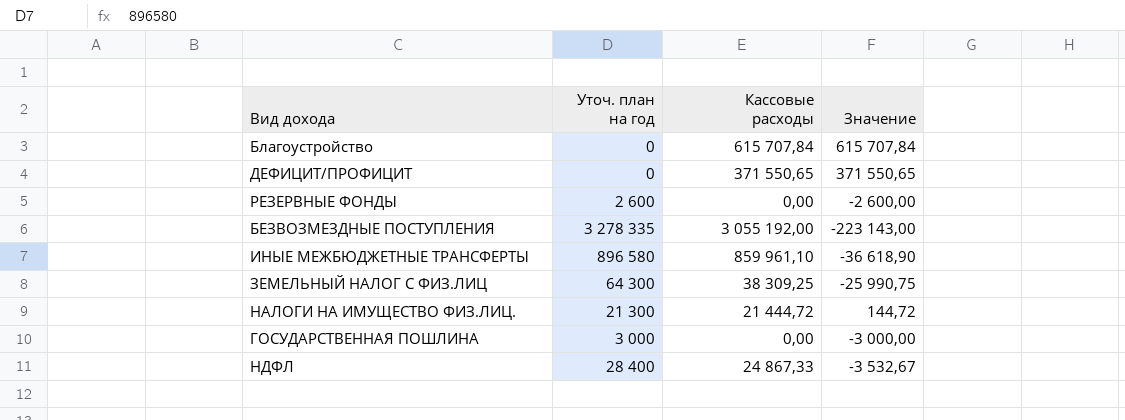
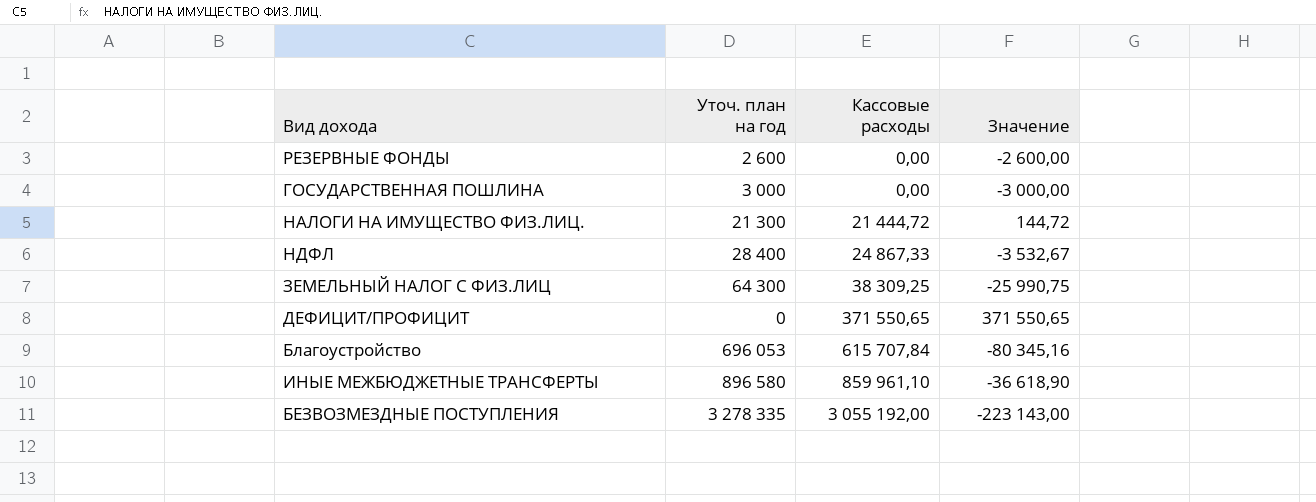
row order: none -> Кассовые расходы ascending
Благоустройство | Уточ. план на год: 0 -> 696 053
Благоустройство | Значение: 615 707,84 -> -80 345,16

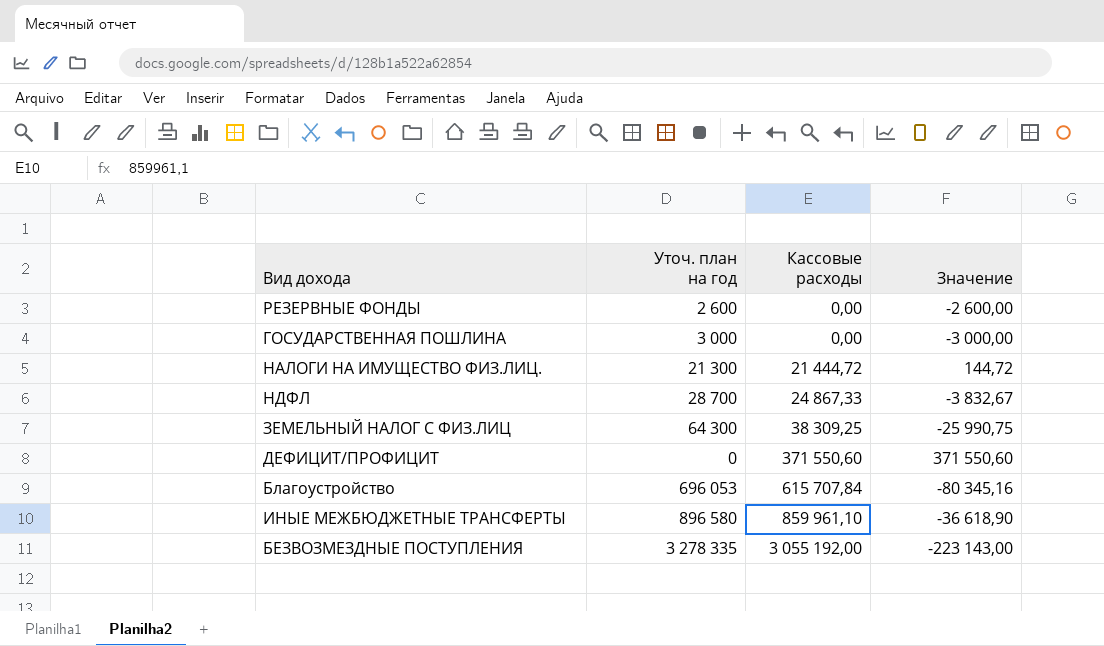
НДФЛ | Уточ. план на год: 28 400 -> 28 700
НДФЛ | Значение: -3 532,67 -> -3 832,67
ДЕФИЦИТ/ПРОФИЦИТ | Кассовые расходы: 371 550,65 -> 371 550,60
ДЕФИЦИТ/ПРОФИЦИТ | Значение: 371 550,65 -> 371 550,60

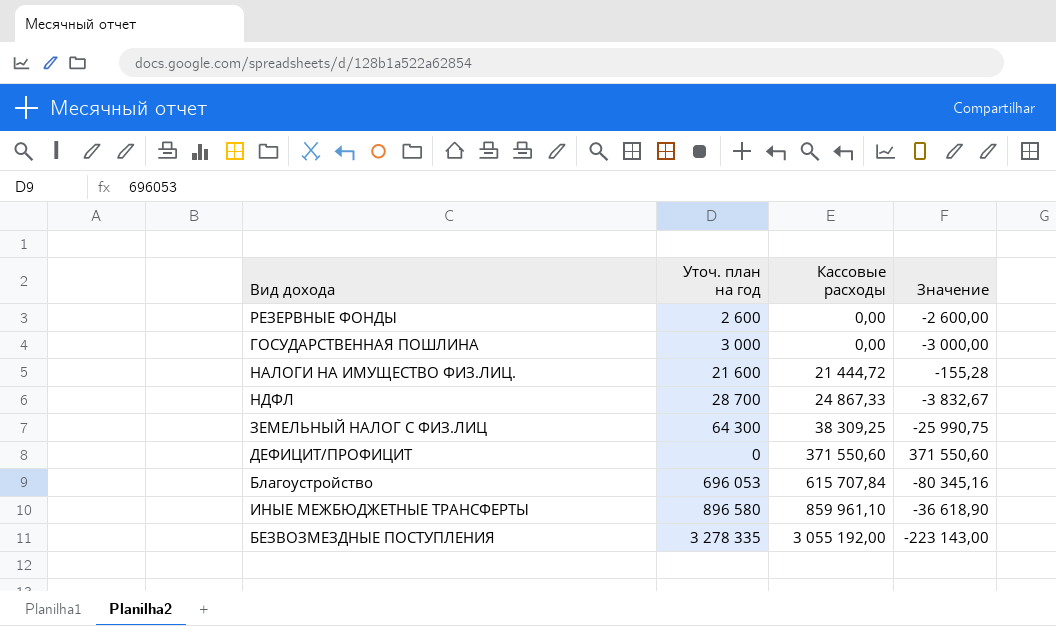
НАЛОГИ НА ИМУЩЕСТВО ФИЗ.ЛИЦ. | Уточ. план на год: 21 300 -> 21 600
НАЛОГИ НА ИМУЩЕСТВО ФИЗ.ЛИЦ. | Значение: 144,72 -> -155,28

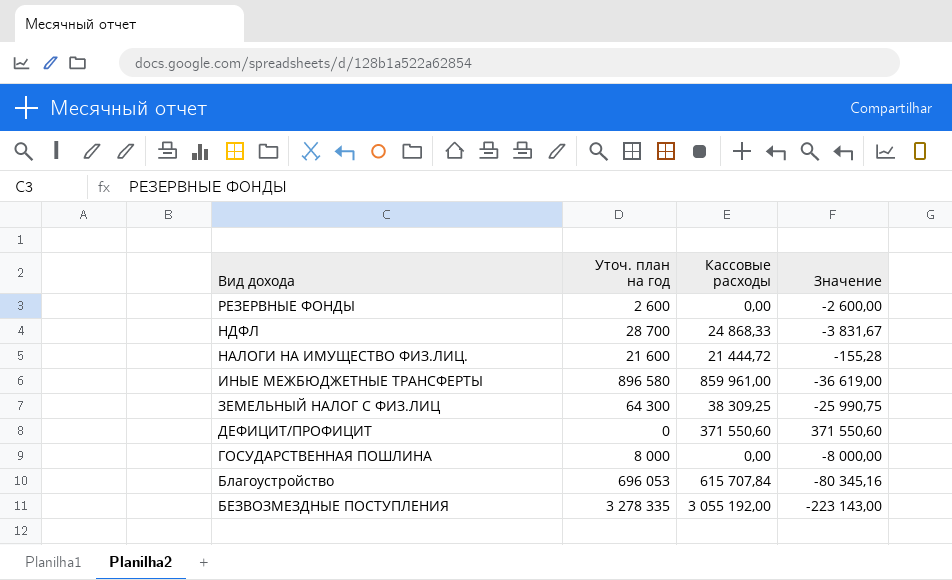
row order: Кассовые расходы ascending -> Вид дохода descending
НДФЛ | Кассовые расходы: 24 867,33 -> 24 868,33
НДФЛ | Значение: -3 832,67 -> -3 831,67
ИНЫЕ МЕЖБЮДЖЕТНЫЕ ТРАНСФЕРТЫ | Кассовые расходы: 859 961,10 -> 859 961,00
ИНЫЕ МЕЖБЮДЖЕТНЫЕ ТРАНСФЕРТЫ | Значение: -36 618,90 -> -36 619,00
ГОСУДАРСТВЕННАЯ ПОШЛИНА | Уточ. план на год: 3 000 -> 8 000
ГОСУДАРСТВЕННАЯ ПОШЛИНА | Значение: -3 000,00 -> -8 000,00

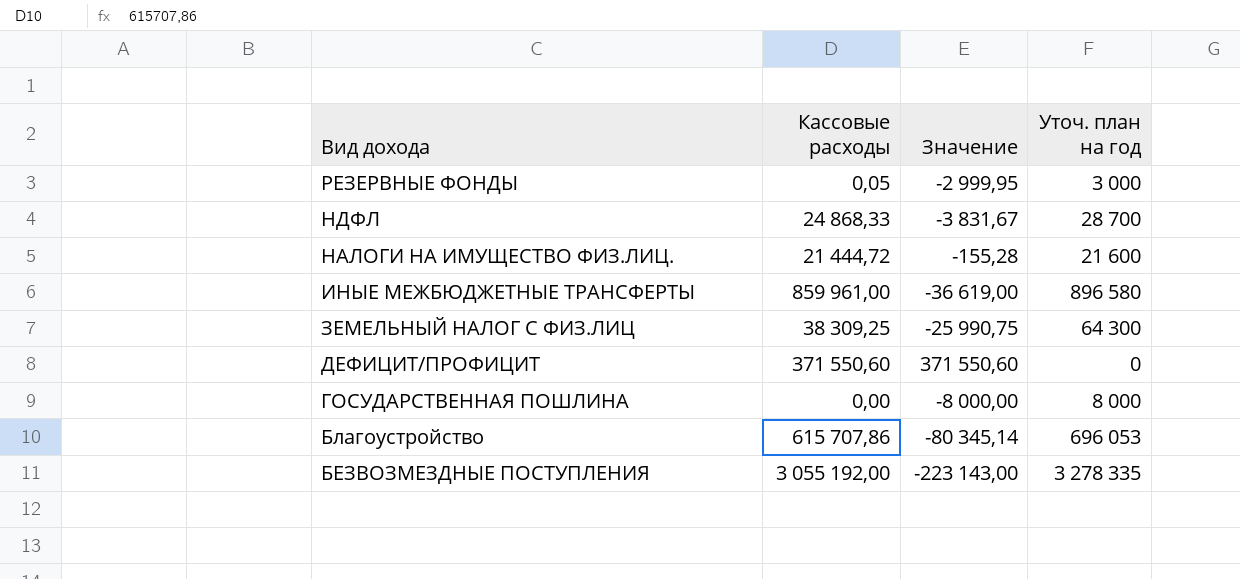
column Уточ. план на год | position: 2 -> 4
РЕЗЕРВНЫЕ ФОНДЫ | Кассовые расходы: 0,00 -> 0,05
РЕЗЕРВНЫЕ ФОНДЫ | Значение: -2 600,00 -> -2 999,95
РЕЗЕРВНЫЕ ФОНДЫ | Уточ. план на год: 2 600 -> 3 000
Благоустройство | Кассовые расходы: 615 707,84 -> 615 707,86
Благоустройство | Значение: -80 345,16 -> -80 345,14

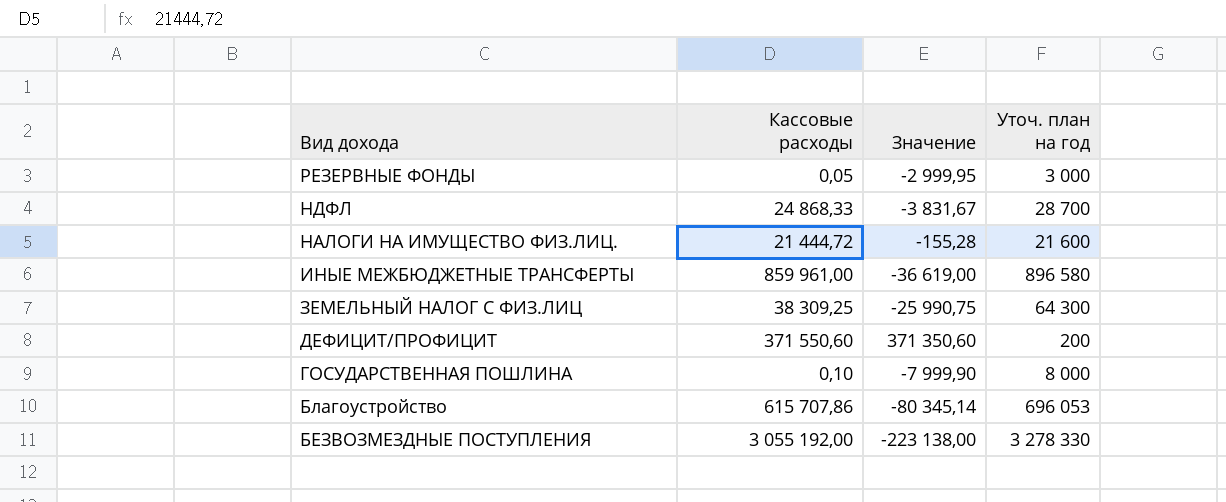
ДЕФИЦИТ/ПРОФИЦИТ | Значение: 371 550,60 -> 371 350,60
ДЕФИЦИТ/ПРОФИЦИТ | Уточ. план на год: 0 -> 200
ГОСУДАРСТВЕННАЯ ПОШЛИНА | Кассовые расходы: 0,00 -> 0,10
ГОСУДАРСТВЕННАЯ ПОШЛИНА | Значение: -8 000,00 -> -7 999,90
БЕЗВОЗМЕЗДНЫЕ ПОСТУПЛЕНИЯ | Значение: -223 143,00 -> -223 138,00
БЕЗВОЗМЕЗДНЫЕ ПОСТУПЛЕНИЯ | Уточ. план на год: 3 278 335 -> 3 278 330

